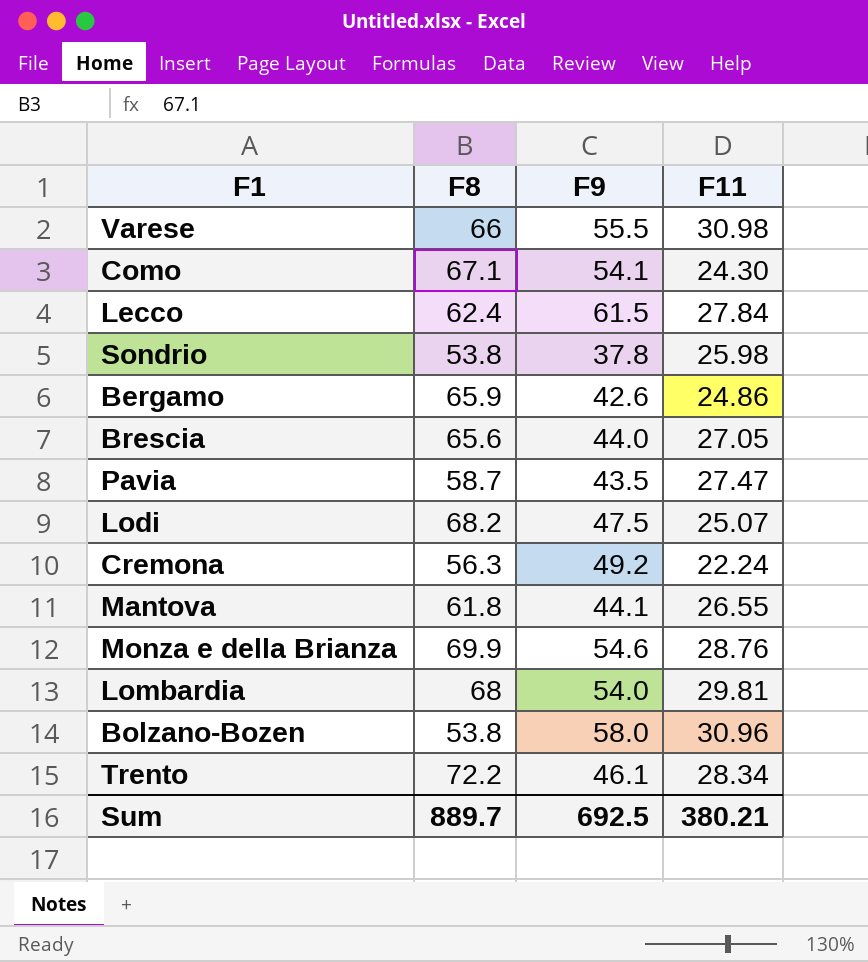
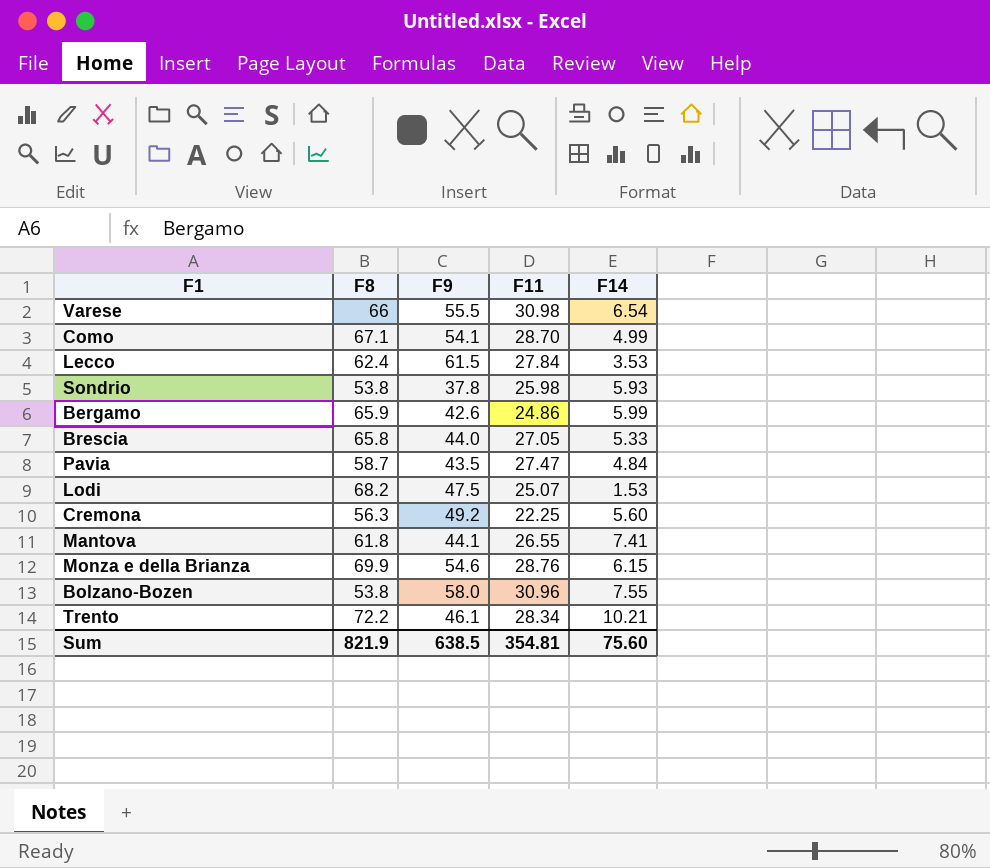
column F14 | position: none -> 5
row Lombardia: 68 | 54.0 | 29.81 -> none
Como | F11: 24.30 -> 28.70
Brescia | F8: 65.6 -> 65.8
Cremona | F11: 22.24 -> 22.25
Sum | F8: 889.7 -> 821.9
Sum | F9: 692.5 -> 638.5
Sum | F11: 380.21 -> 354.81

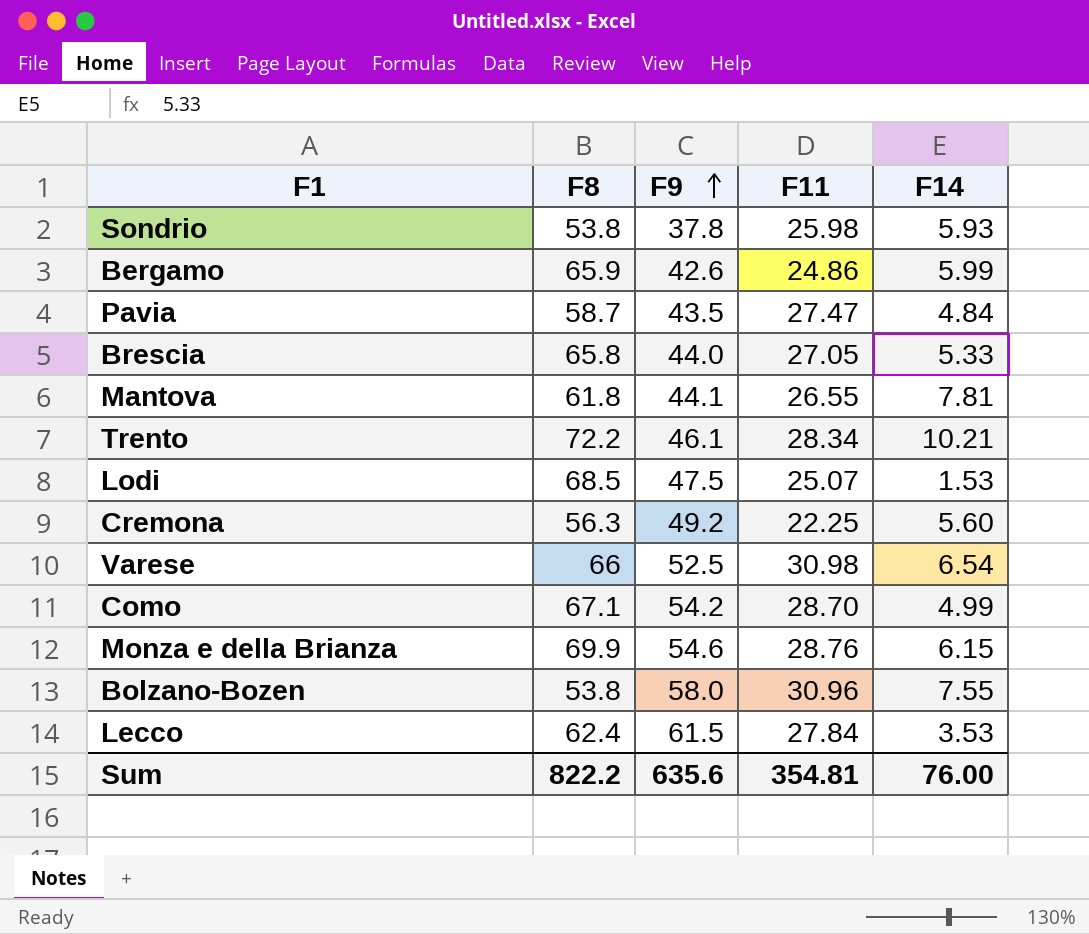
row order: none -> F9 ascending
Mantova | F14: 7.41 -> 7.81
Lodi | F8: 68.2 -> 68.5
Varese | F9: 55.5 -> 52.5
Como | F9: 54.1 -> 54.2
Sum | F8: 821.9 -> 822.2
Sum | F9: 638.5 -> 635.6
Sum | F14: 75.60 -> 76.00

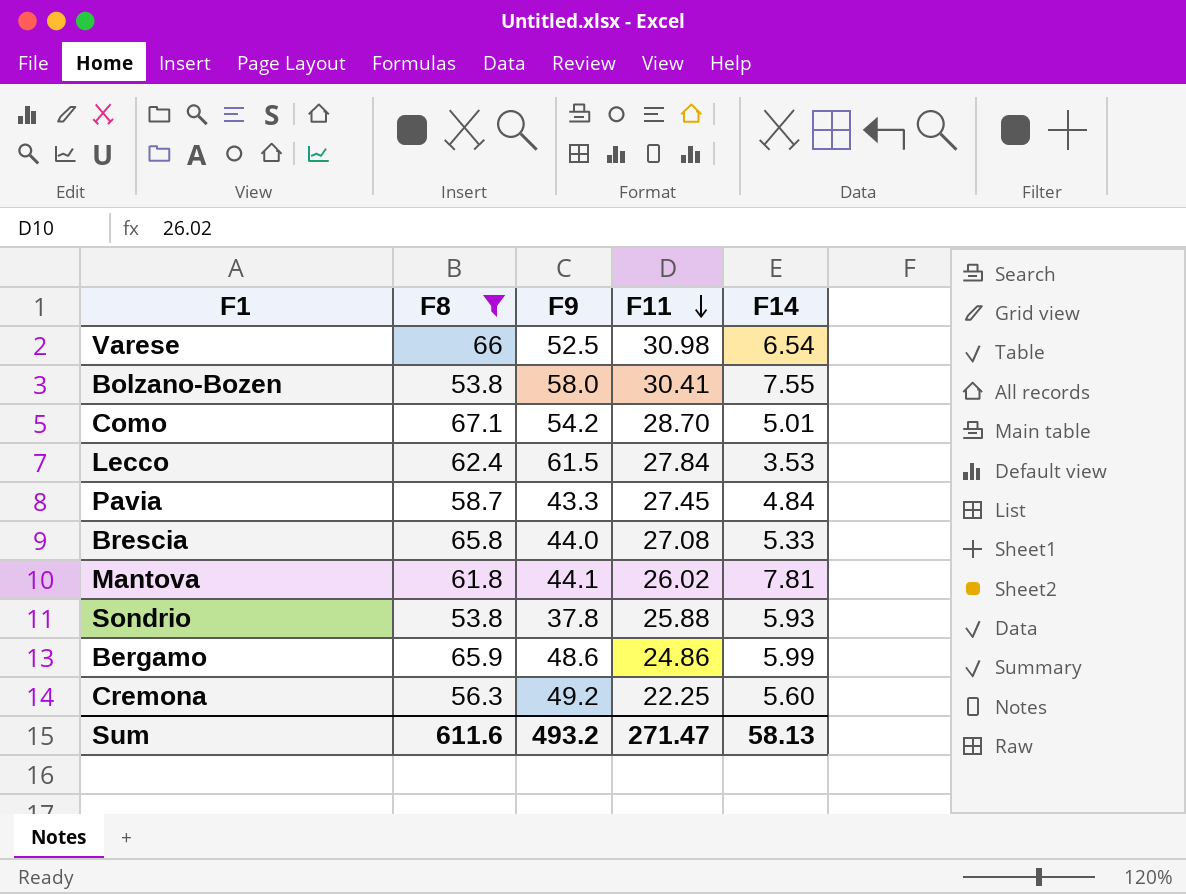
filter: none -> F8 <= 67.1
row order: F9 ascending -> F11 descending
Bolzano-Bozen | F11: 30.96 -> 30.41
Como | F14: 4.99 -> 5.01
Pavia | F9: 43.5 -> 43.3
Pavia | F11: 27.47 -> 27.45
Brescia | F11: 27.05 -> 27.08
Mantova | F11: 26.55 -> 26.02
Sondrio | F11: 25.98 -> 25.88
Bergamo | F9: 42.6 -> 48.6
Sum | F8: 822.2 -> 611.6
Sum | F9: 635.6 -> 493.2
Sum | F11: 354.81 -> 271.47
Sum | F14: 76.00 -> 58.13

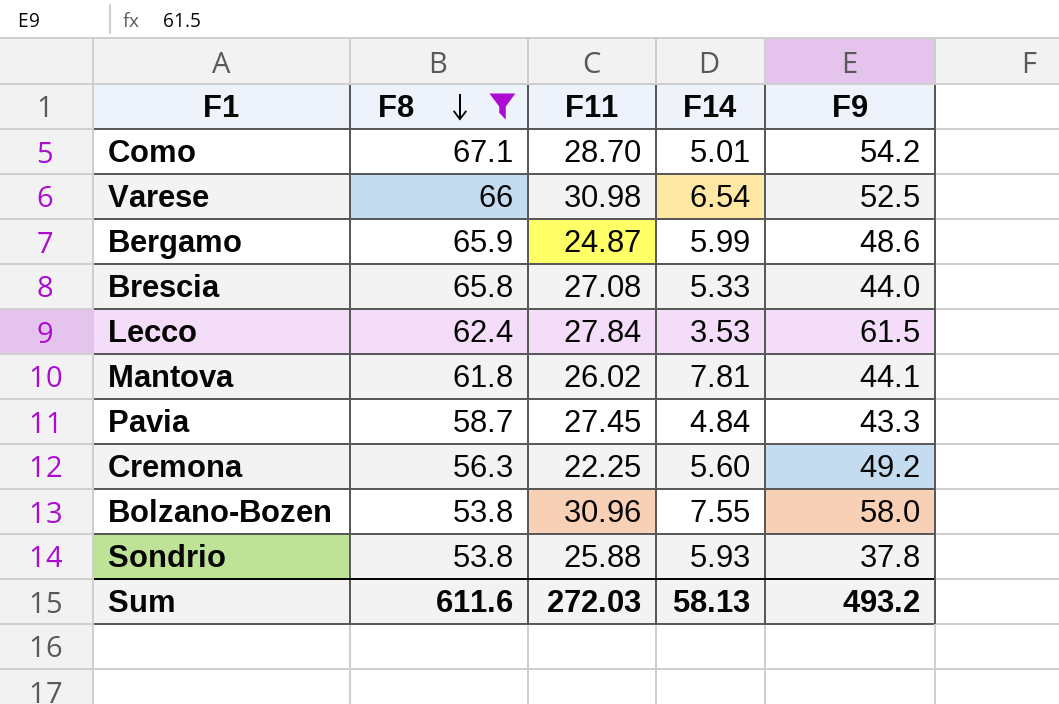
row order: F11 descending -> F8 descending
column F9 | position: 3 -> 5
Bergamo | F11: 24.86 -> 24.87
Bolzano-Bozen | F11: 30.41 -> 30.96
Sum | F11: 271.47 -> 272.03

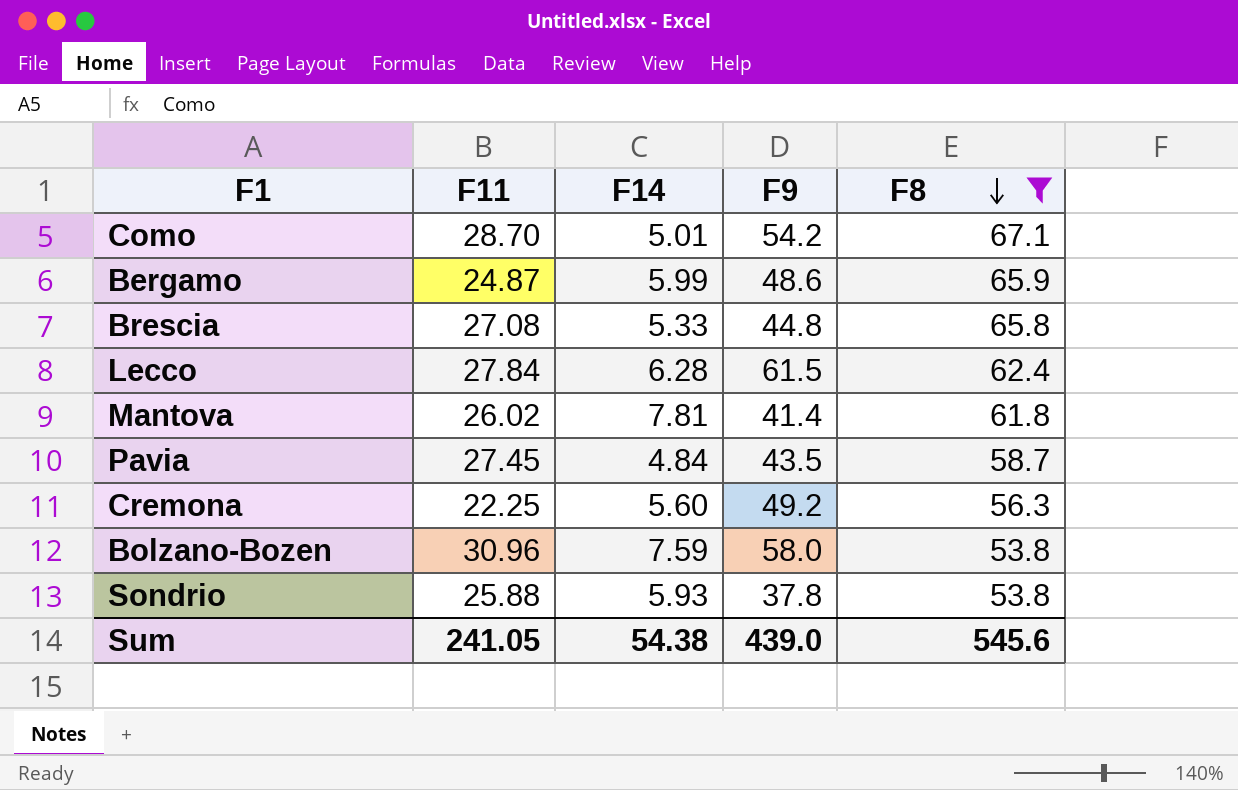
column F8 | position: 2 -> 5
row Varese: 66 | 30.98 | 6.54 | 52.5 -> none
Brescia | F9: 44.0 -> 44.8
Lecco | F14: 3.53 -> 6.28
Mantova | F9: 44.1 -> 41.4
Pavia | F9: 43.3 -> 43.5
Bolzano-Bozen | F14: 7.55 -> 7.59
Sum | F11: 272.03 -> 241.05
Sum | F14: 58.13 -> 54.38
Sum | F9: 493.2 -> 439.0
Sum | F8: 611.6 -> 545.6

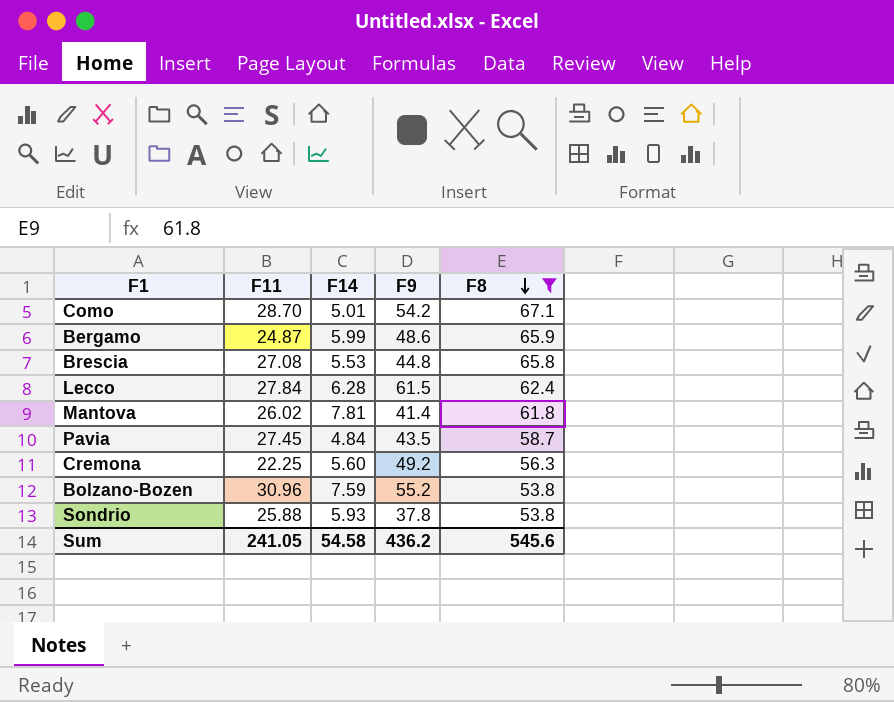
Brescia | F14: 5.33 -> 5.53
Bolzano-Bozen | F9: 58.0 -> 55.2
Sum | F14: 54.38 -> 54.58
Sum | F9: 439.0 -> 436.2

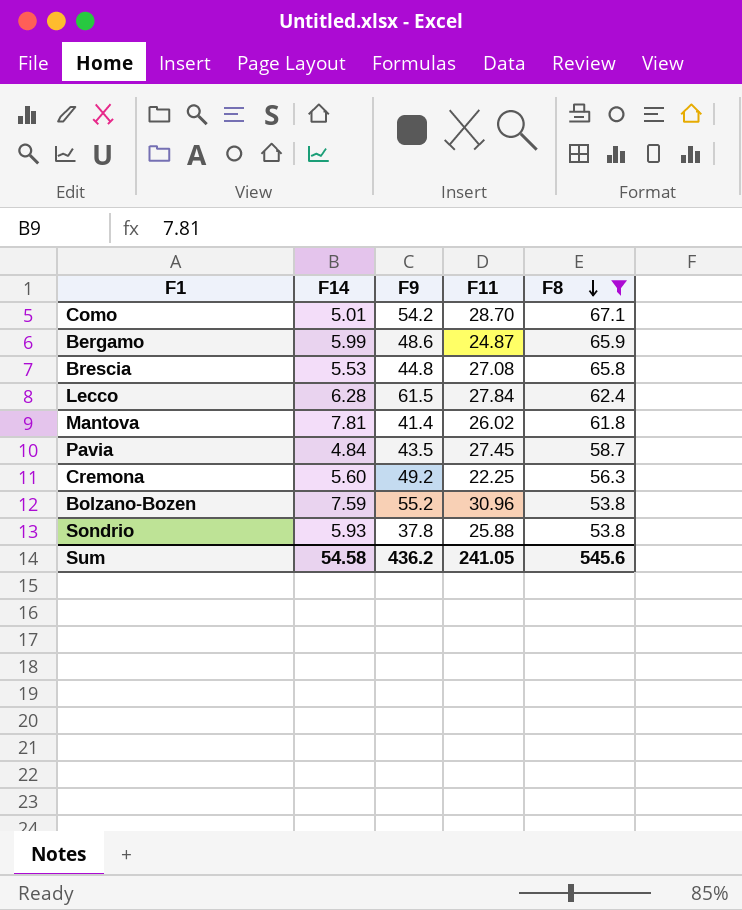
column F11 | position: 2 -> 4

